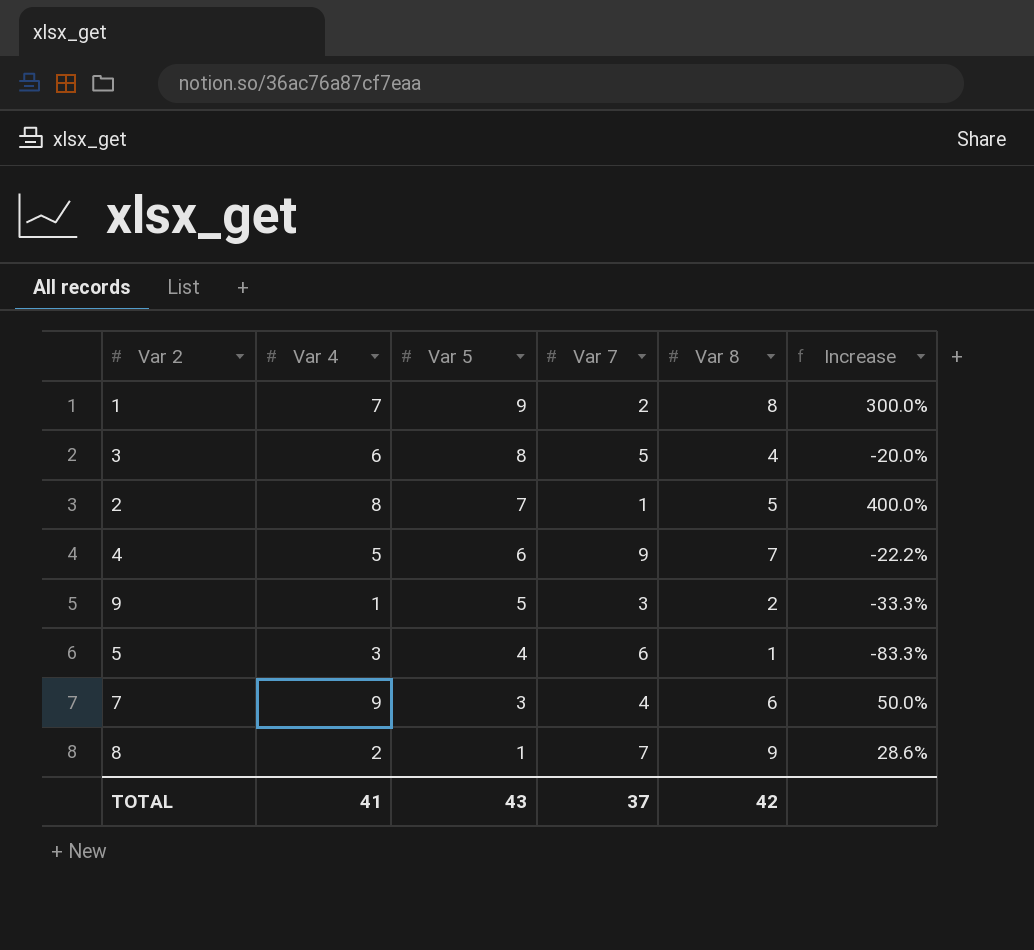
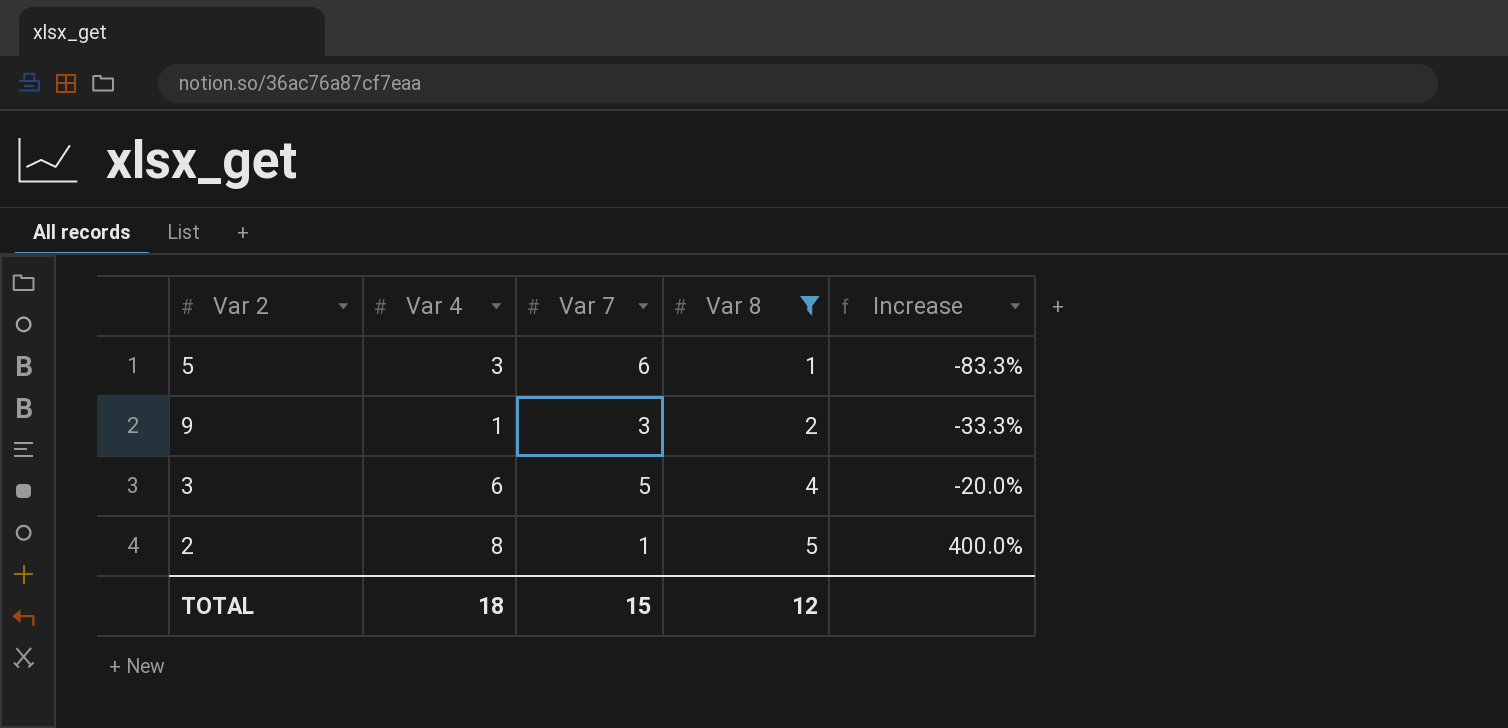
filter: none -> Var 8 <= 5
row order: Var 5 descending -> Var 8 ascending
column Var 5 | position: 3 -> none
TOTAL | Var 4: 41 -> 18
TOTAL | Var 7: 37 -> 15
TOTAL | Var 8: 42 -> 12

